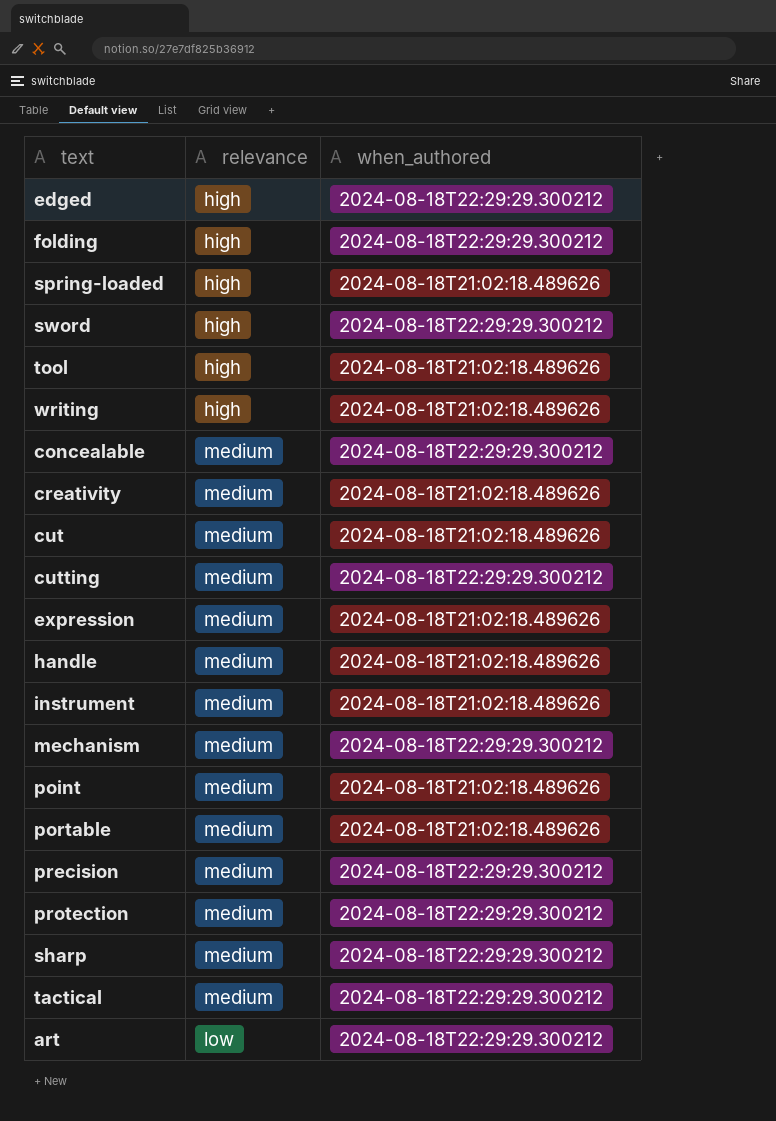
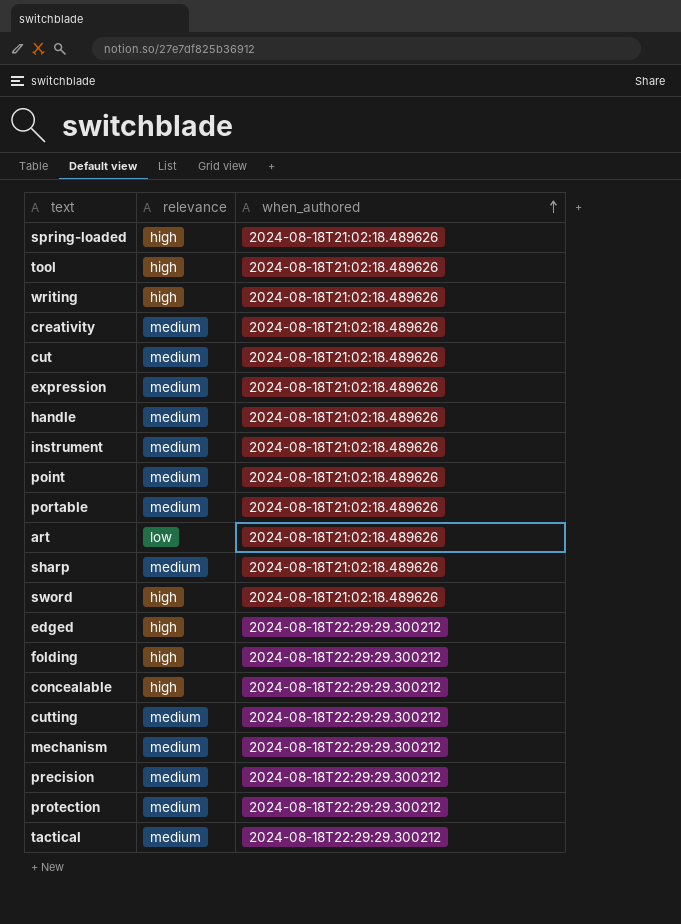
row order: none -> when_authored ascending
art | when_authored: 2024-08-18T22:29:29.300212 -> 2024-08-18T21:02:18.489626
sharp | when_authored: 2024-08-18T22:29:29.300212 -> 2024-08-18T21:02:18.489626
sword | when_authored: 2024-08-18T22:29:29.300212 -> 2024-08-18T21:02:18.489626
concealable | relevance: medium -> high

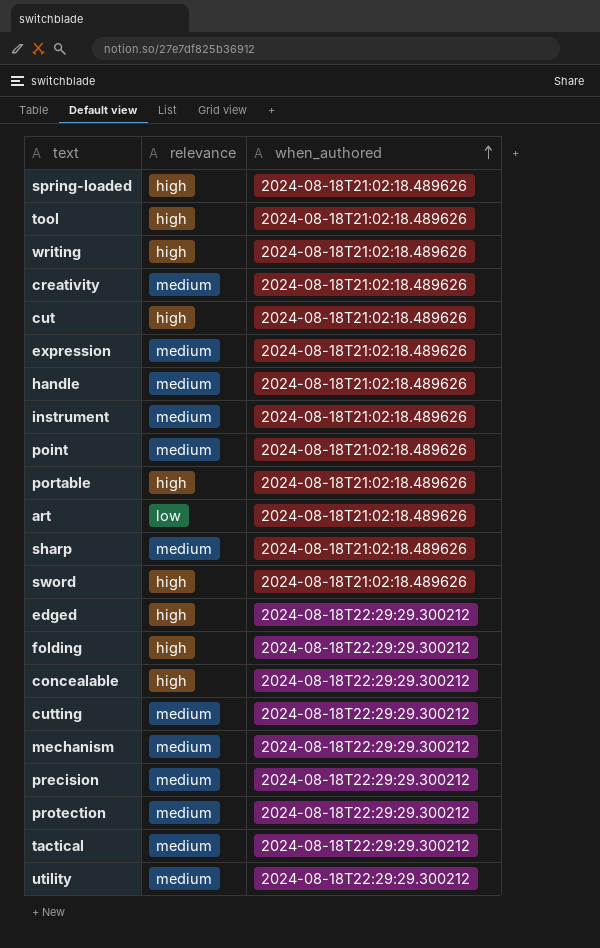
cut | relevance: medium -> high
portable | relevance: medium -> high
row utility: none -> medium | 2024-08-18T22:29:29.300212

